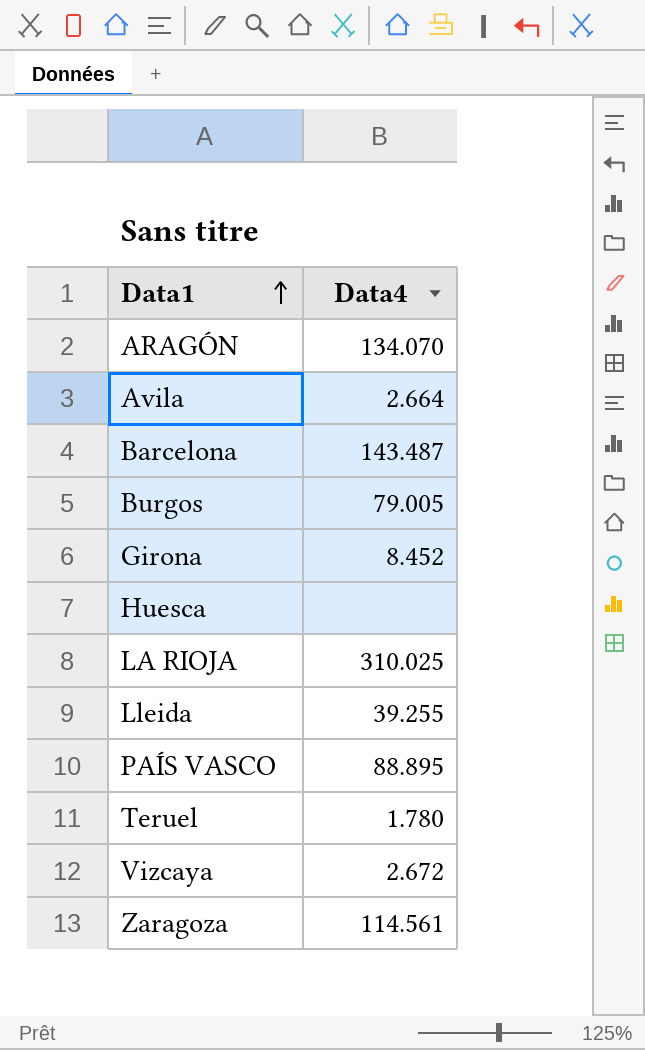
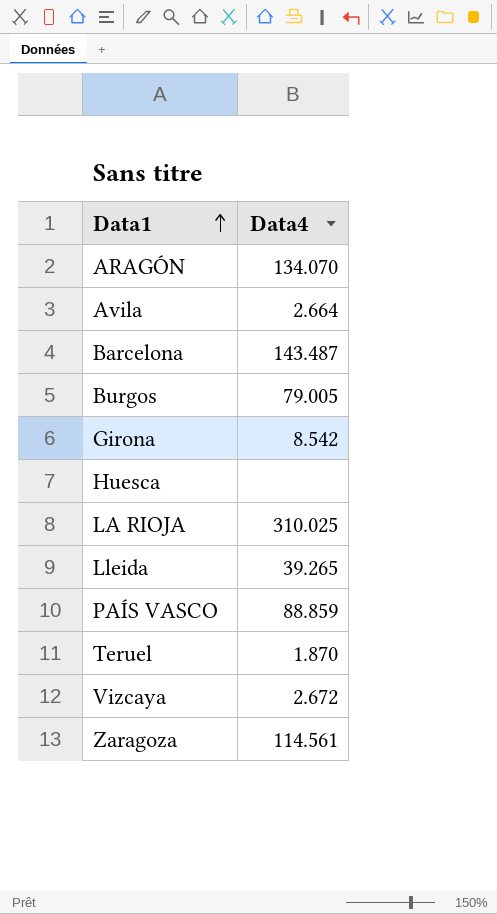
Girona | Data4: 8.452 -> 8.542
Lleida | Data4: 39.255 -> 39.265
PAÍS VASCO | Data4: 88.895 -> 88.859
Teruel | Data4: 1.780 -> 1.870

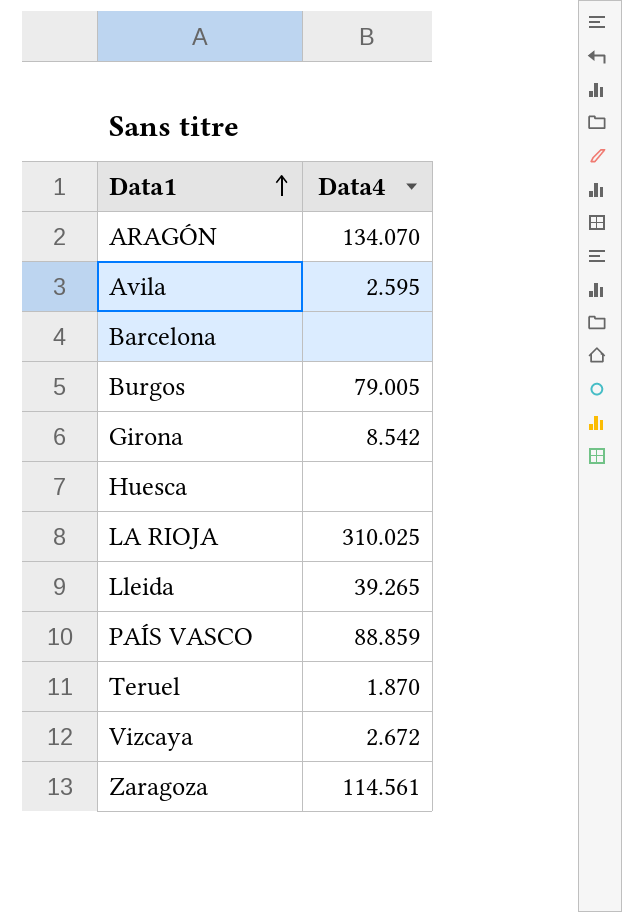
Avila | Data4: 2.664 -> 2.595
Barcelona | Data4: 143.487 -> none

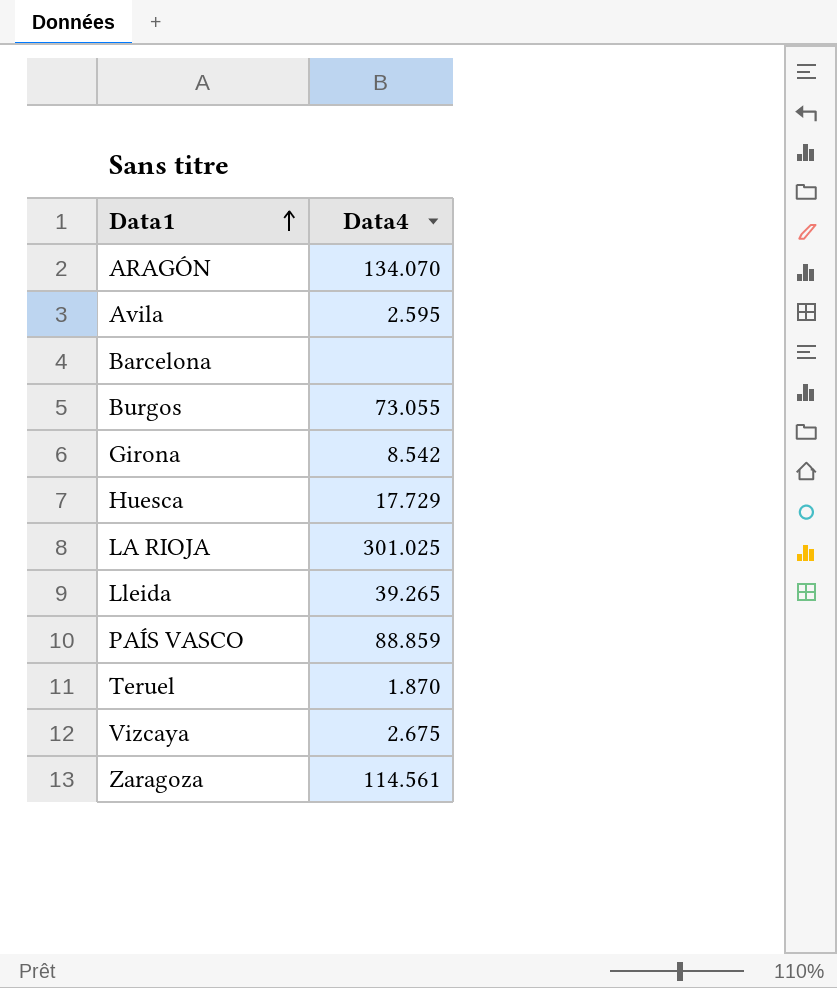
Burgos | Data4: 79.005 -> 73.055
Huesca | Data4: none -> 17.729
LA RIOJA | Data4: 310.025 -> 301.025
Vizcaya | Data4: 2.672 -> 2.675

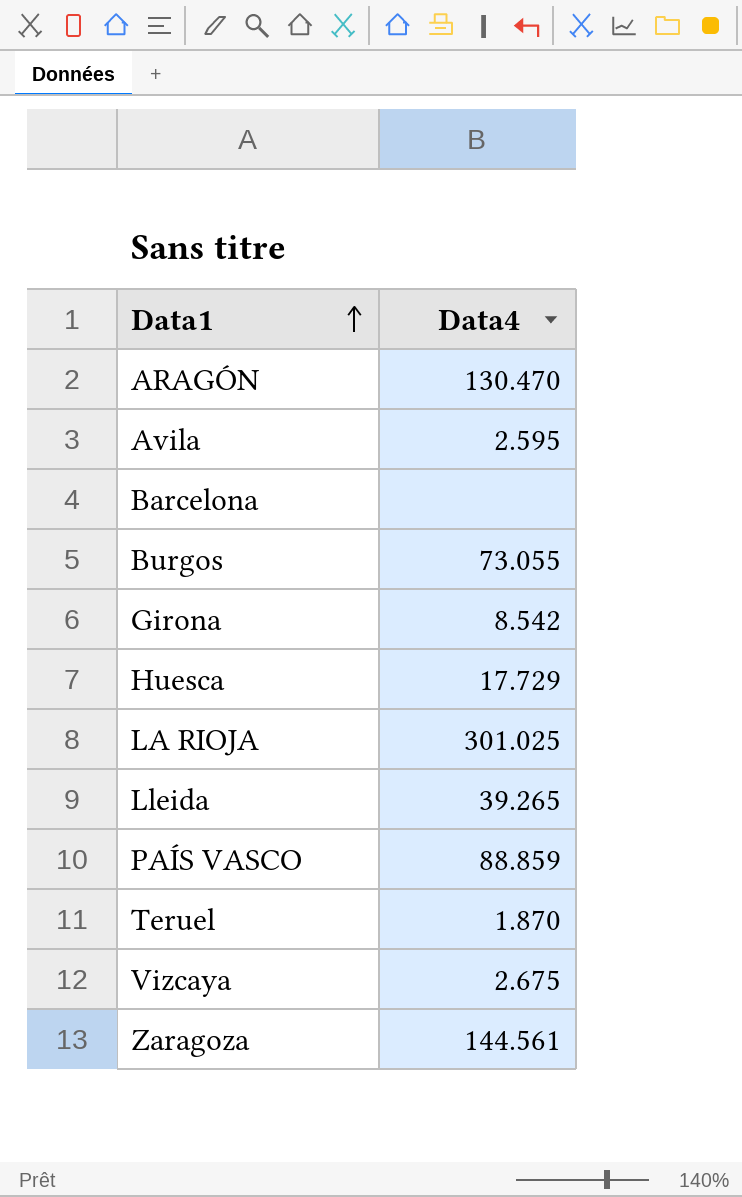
ARAGÓN | Data4: 134.070 -> 130.470
Zaragoza | Data4: 114.561 -> 144.561

